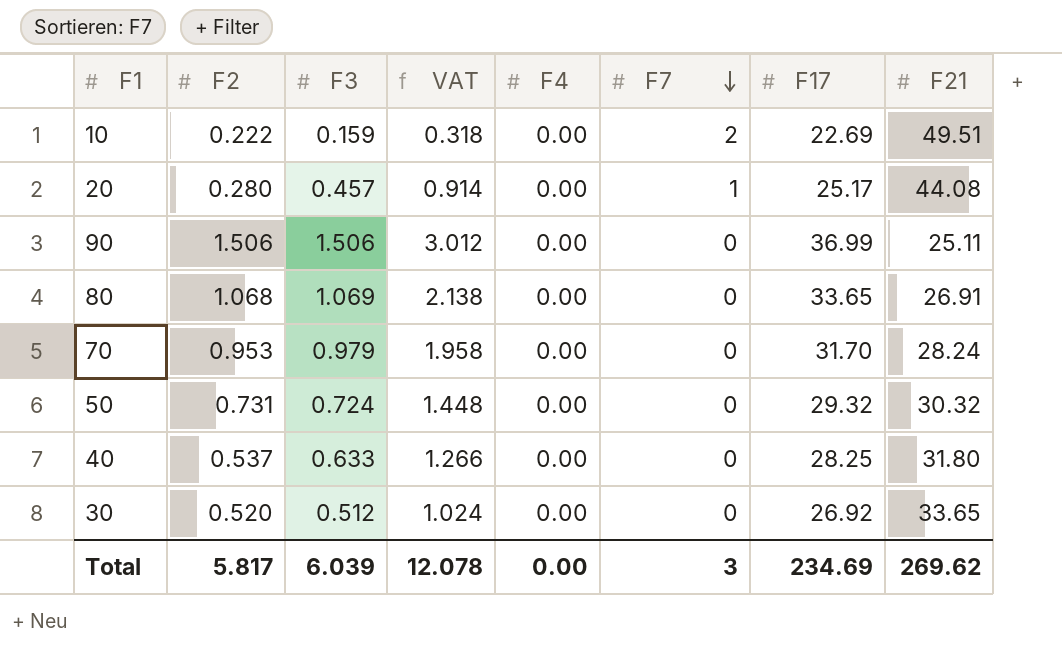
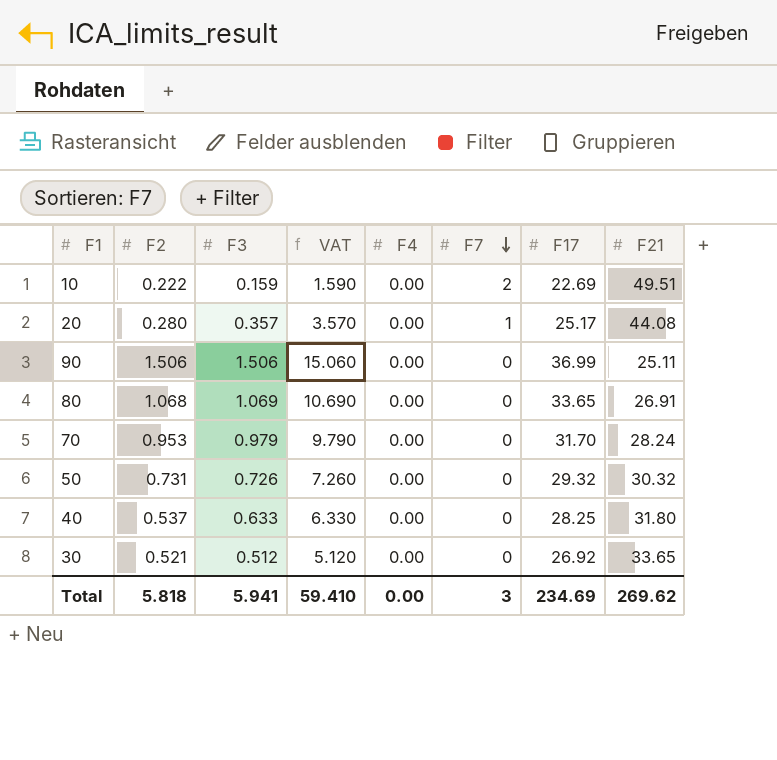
column VAT | formula: [F3] * 2 -> [F3] * 10
20 | F3: 0.457 -> 0.357
50 | F3: 0.724 -> 0.726
30 | F2: 0.520 -> 0.521
Total | F2: 5.817 -> 5.818
Total | F3: 6.039 -> 5.941
Total | VAT: 12.078 -> 59.410

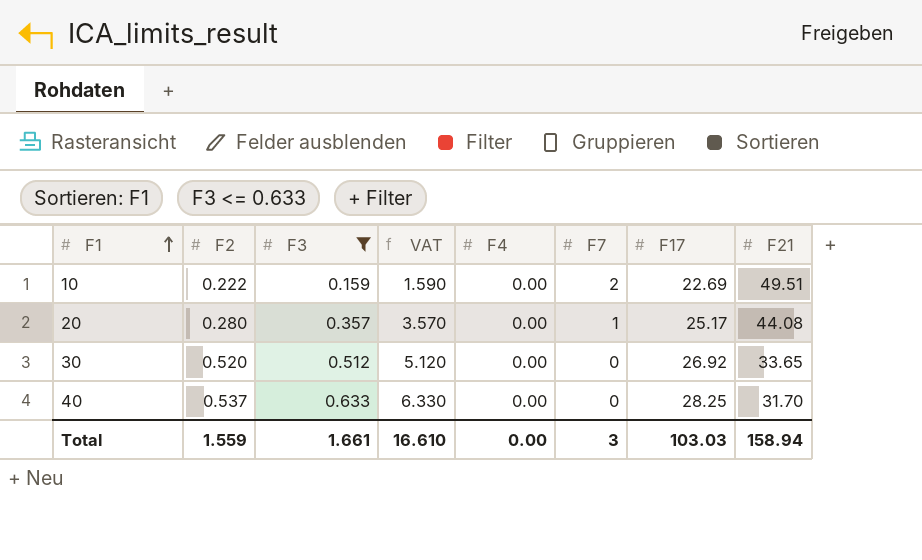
filter: none -> F3 <= 0.633
row order: F7 descending -> F1 ascending
30 | F2: 0.521 -> 0.520
40 | F21: 31.80 -> 31.70
Total | F2: 5.818 -> 1.559
Total | F3: 5.941 -> 1.661
Total | VAT: 59.410 -> 16.610
Total | F17: 234.69 -> 103.03
Total | F21: 269.62 -> 158.94

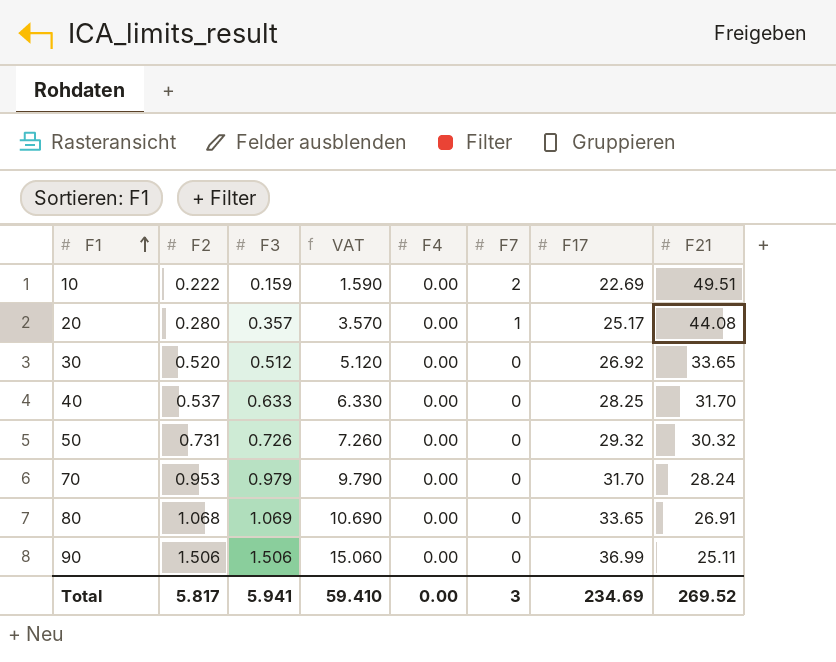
filter: F3 <= 0.633 -> none
Total | F2: 1.559 -> 5.817
Total | F3: 1.661 -> 5.941
Total | VAT: 16.610 -> 59.410
Total | F17: 103.03 -> 234.69
Total | F21: 158.94 -> 269.52

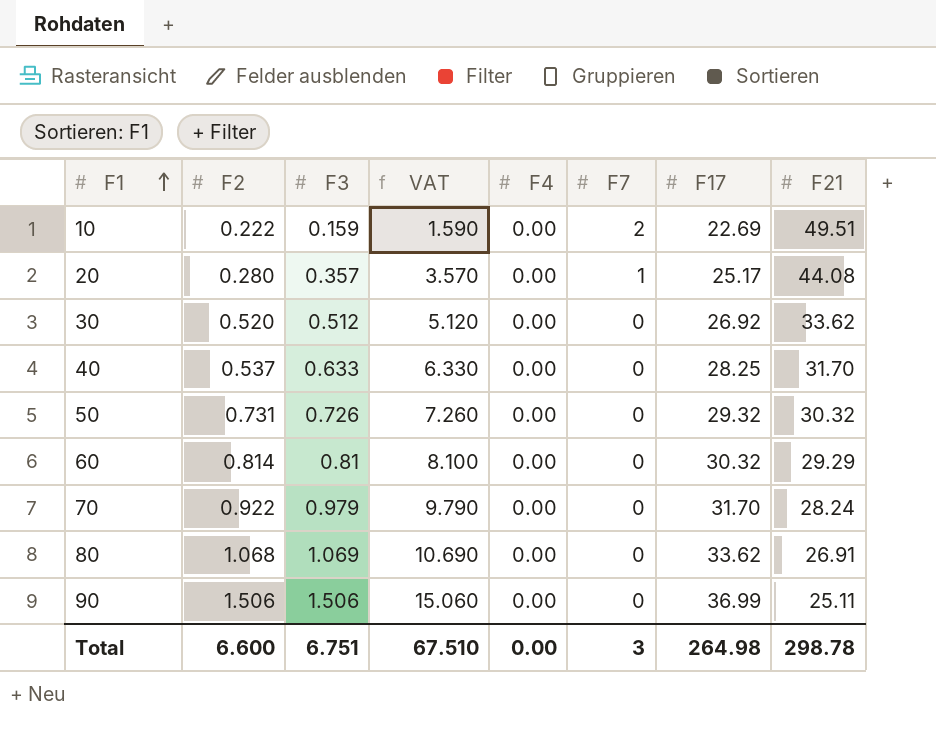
30 | F21: 33.65 -> 33.62
row 60: none -> 0.814 | 0.81 | 8.100 | 0.00 | 0 | 30.32 | 29.29
70 | F2: 0.953 -> 0.922
80 | F17: 33.65 -> 33.62
Total | F2: 5.817 -> 6.600
Total | F3: 5.941 -> 6.751
Total | VAT: 59.410 -> 67.510
Total | F17: 234.69 -> 264.98
Total | F21: 269.52 -> 298.78

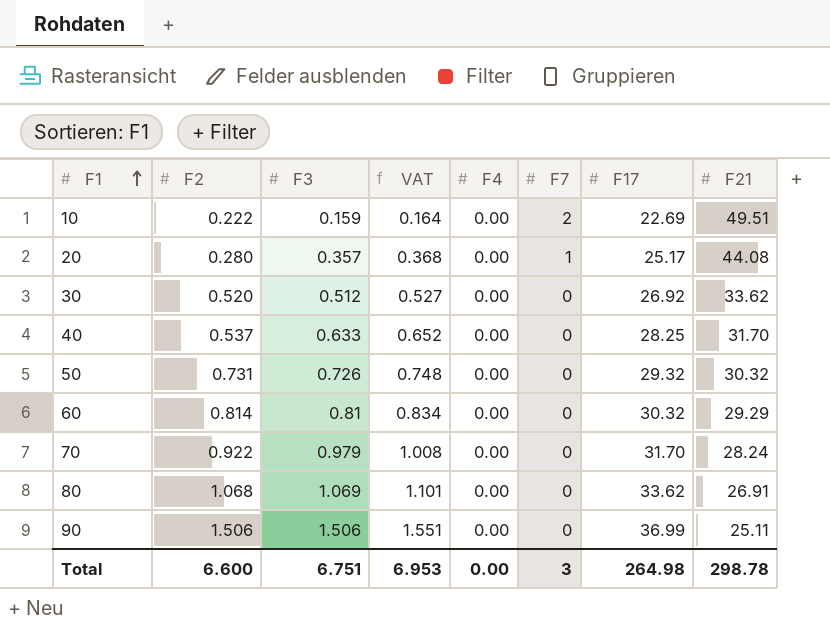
column VAT | formula: [F3] * 10 -> [F3] * 1.03
Total | VAT: 67.510 -> 6.953

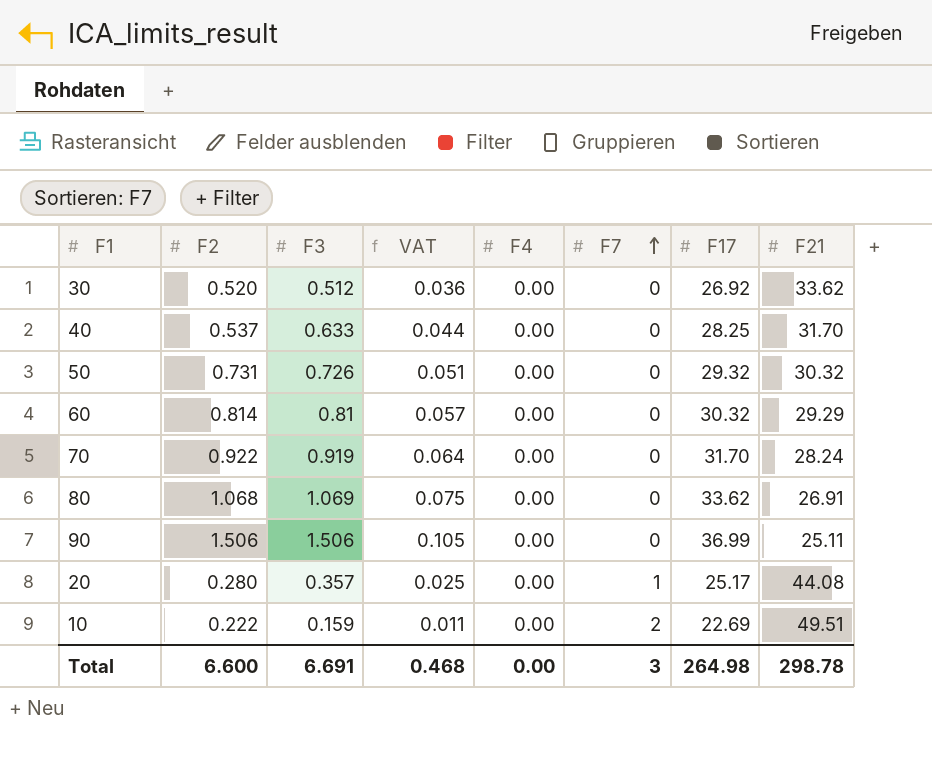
row order: F1 ascending -> F7 ascending
column VAT | formula: [F3] * 1.03 -> [F3] * 0.07
70 | F3: 0.979 -> 0.919
Total | F3: 6.751 -> 6.691
Total | VAT: 6.953 -> 0.468

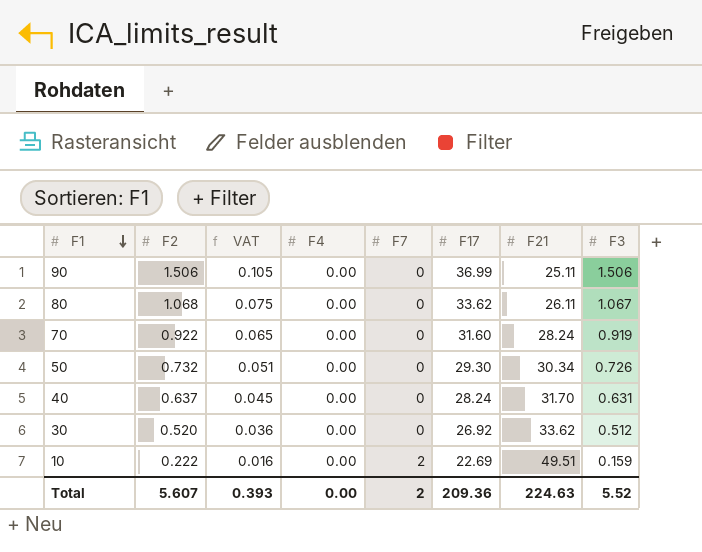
row order: F7 ascending -> F1 descending
column VAT | formula: [F3] * 0.07 -> [F2] * 0.07
column F3 | position: 3 -> 8
row 60: 0.814 | 0.81 | 0.057 | 0.00 | 0 | 30.32 | 29.29 -> none
row 20: 0.280 | 0.357 | 0.025 | 0.00 | 1 | 25.17 | 44.08 -> none
80 | F21: 26.91 -> 26.11
80 | F3: 1.069 -> 1.067
70 | F17: 31.70 -> 31.60
50 | F2: 0.731 -> 0.732
50 | F17: 29.32 -> 29.30
50 | F21: 30.32 -> 30.34
40 | F2: 0.537 -> 0.637
40 | F17: 28.25 -> 28.24
40 | F3: 0.633 -> 0.631
Total | F2: 6.600 -> 5.607
Total | VAT: 0.468 -> 0.393
Total | F7: 3 -> 2
Total | F17: 264.98 -> 209.36
Total | F21: 298.78 -> 224.63
Total | F3: 6.691 -> 5.52

